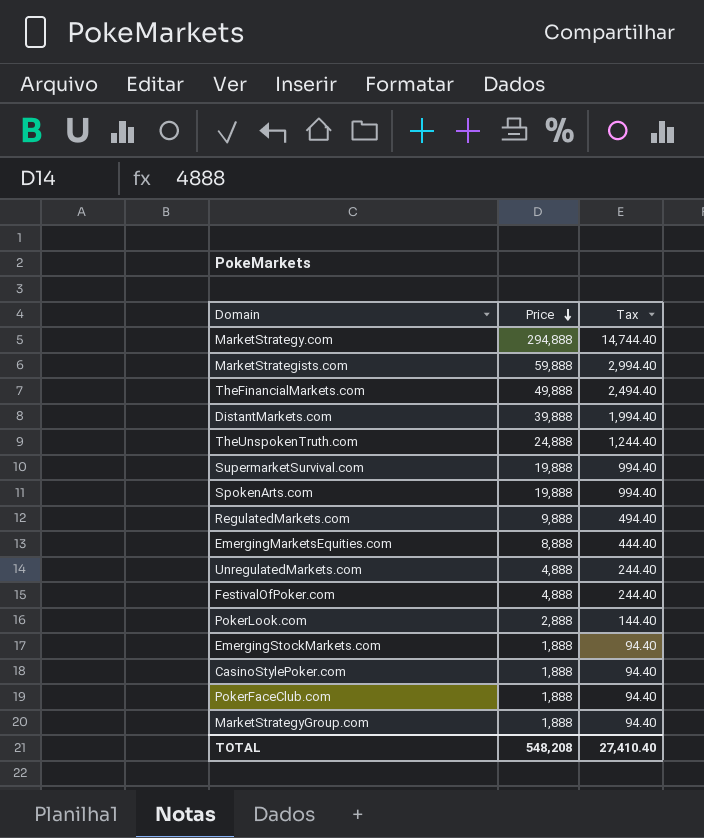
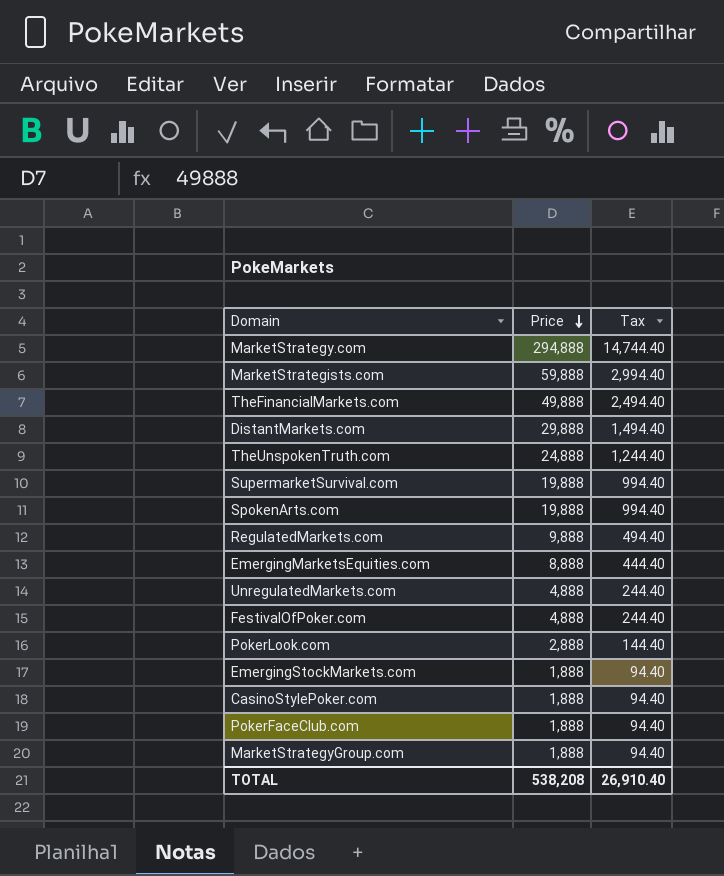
DistantMarkets.com | Price: 39,888 -> 29,888
DistantMarkets.com | Tax: 1,994.40 -> 1,494.40
TOTAL | Price: 548,208 -> 538,208
TOTAL | Tax: 27,410.40 -> 26,910.40

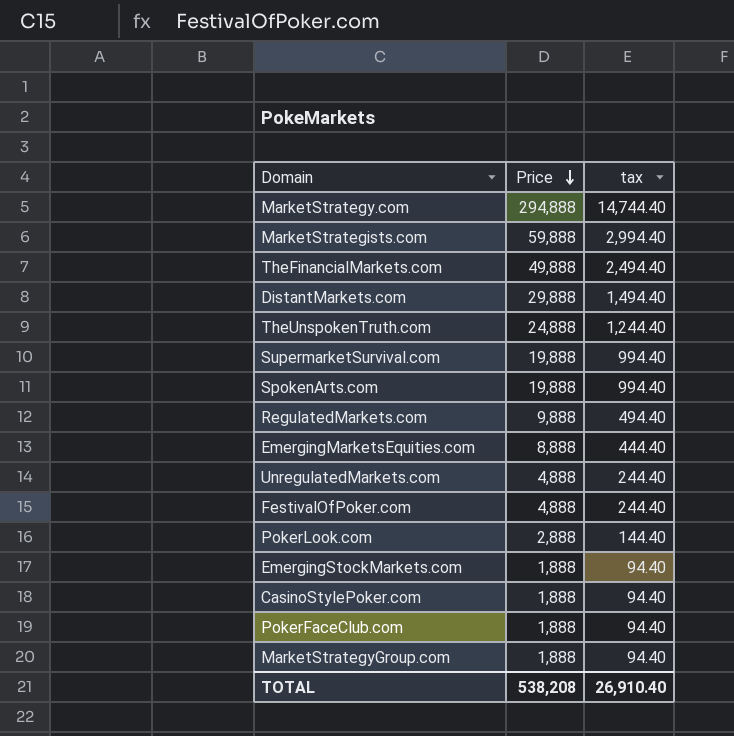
column name: Tax -> tax

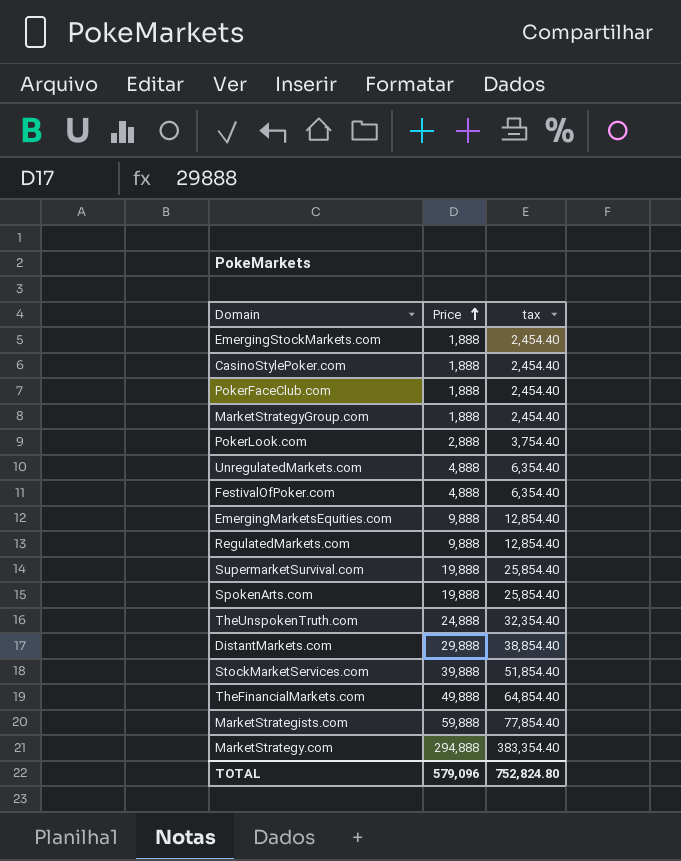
row order: Price descending -> Price ascending
column tax | formula: [Price] * 0.05 -> [Price] * 1.3
EmergingMarketsEquities.com | Price: 8,888 -> 9,888
row StockMarketServices.com: none -> 39,888 | 51,854.40
TOTAL | Price: 538,208 -> 579,096
TOTAL | tax: 26,910.40 -> 752,824.80

